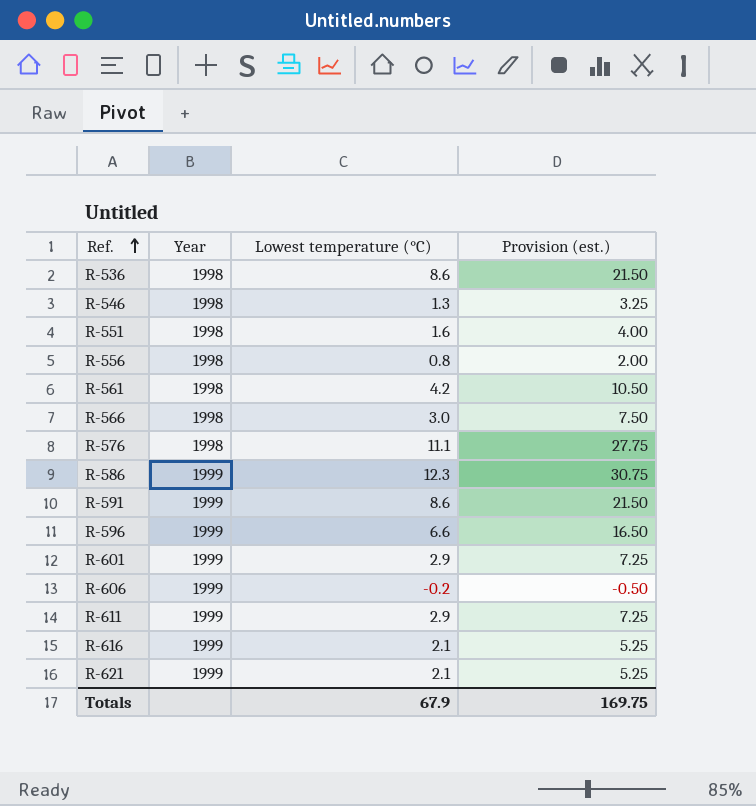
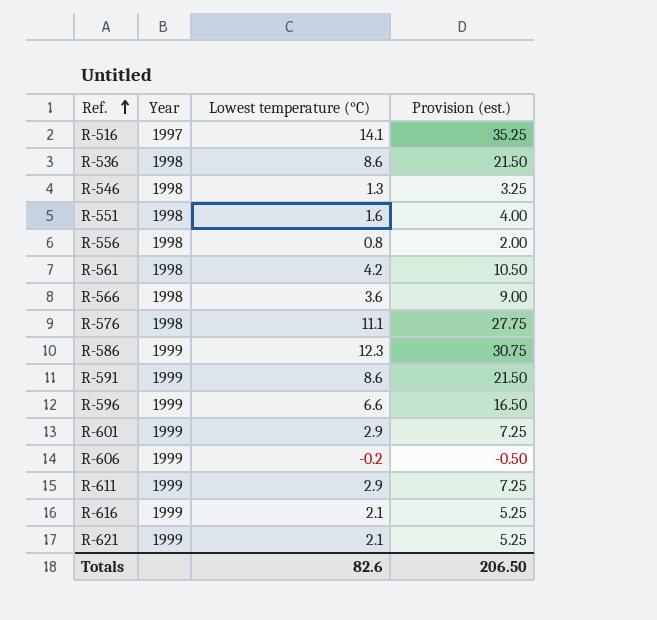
row R-516: none -> 1997 | 14.1 | 35.25
R-566 | Lowest temperature (°C): 3.0 -> 3.6
R-566 | Provision (est.): 7.50 -> 9.00
Totals | Lowest temperature (°C): 67.9 -> 82.6
Totals | Provision (est.): 169.75 -> 206.50

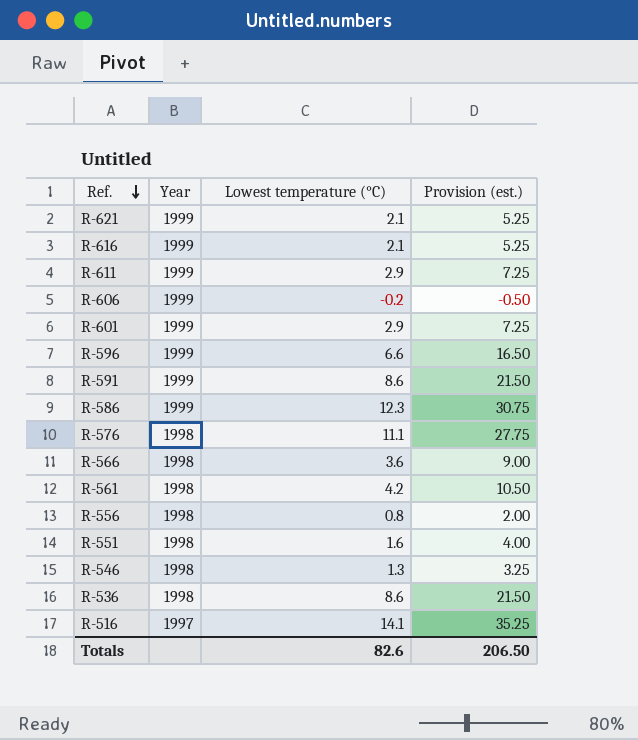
row order: Ref. ascending -> Ref. descending

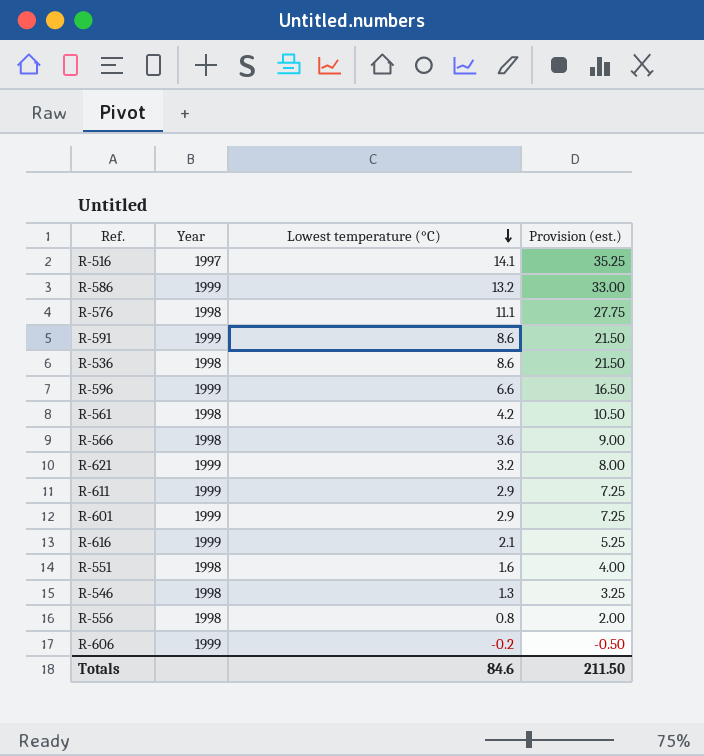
row order: Ref. descending -> Lowest temperature (°C) descending
R-586 | Lowest temperature (°C): 12.3 -> 13.2
R-586 | Provision (est.): 30.75 -> 33.00
R-621 | Lowest temperature (°C): 2.1 -> 3.2
R-621 | Provision (est.): 5.25 -> 8.00
Totals | Lowest temperature (°C): 82.6 -> 84.6
Totals | Provision (est.): 206.50 -> 211.50

